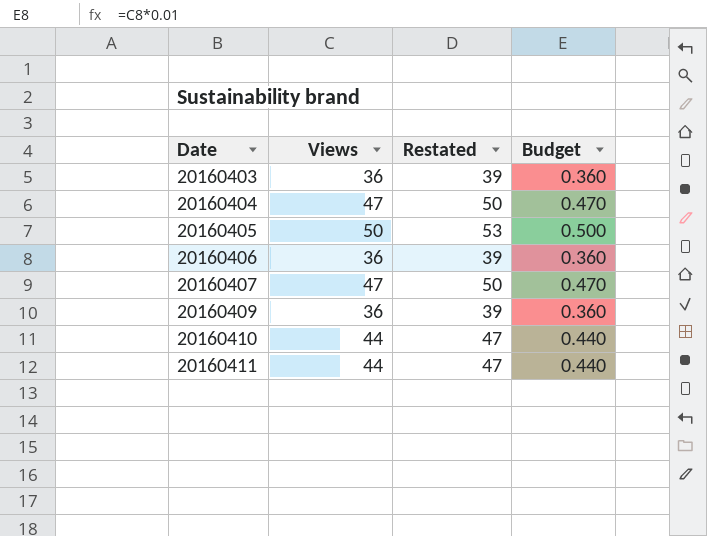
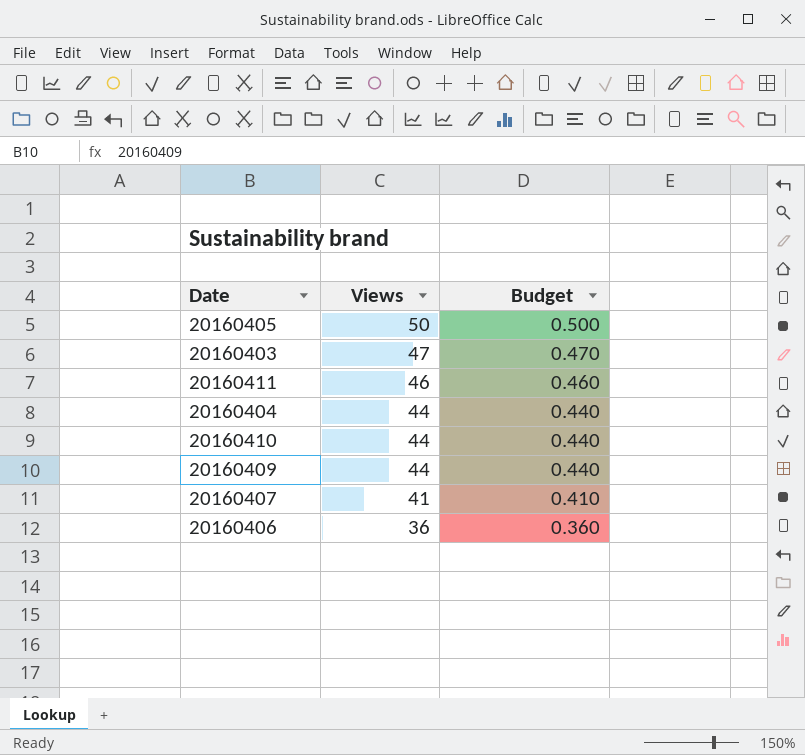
row order: Date ascending -> Views descending
column Restated | formula: [Views] + 3 -> none
20160403 | Views: 36 -> 47
20160403 | Budget: 0.360 -> 0.470
20160411 | Views: 44 -> 46
20160411 | Budget: 0.440 -> 0.460
20160404 | Views: 47 -> 44
20160404 | Budget: 0.470 -> 0.440
20160409 | Views: 36 -> 44
20160409 | Budget: 0.360 -> 0.440
20160407 | Views: 47 -> 41
20160407 | Budget: 0.470 -> 0.410

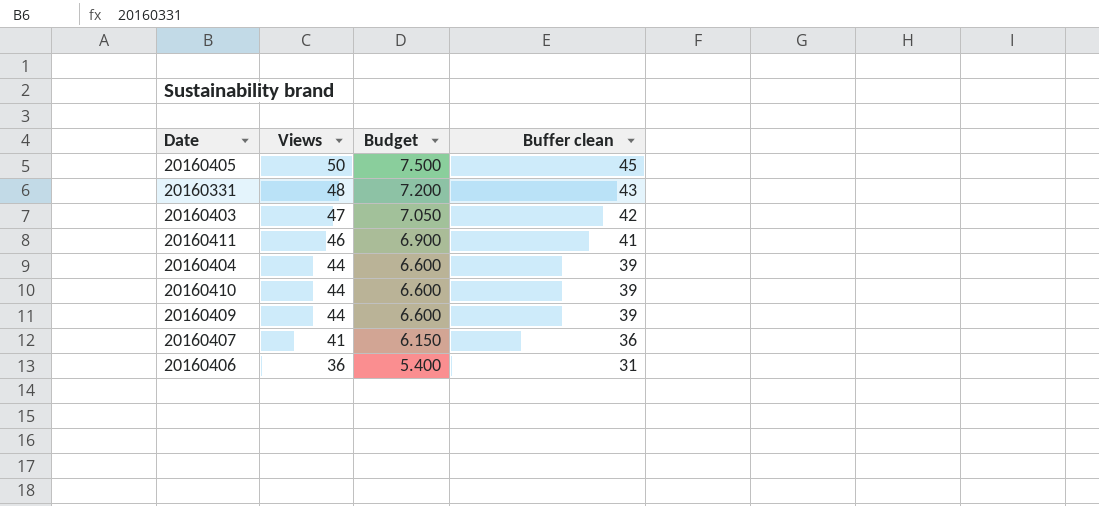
column Budget | formula: [Views] * 0.01 -> [Views] * 0.15
column Buffer clean | formula: none -> [Views] - 5
row 20160331: none -> 48 | 7.200 | 43

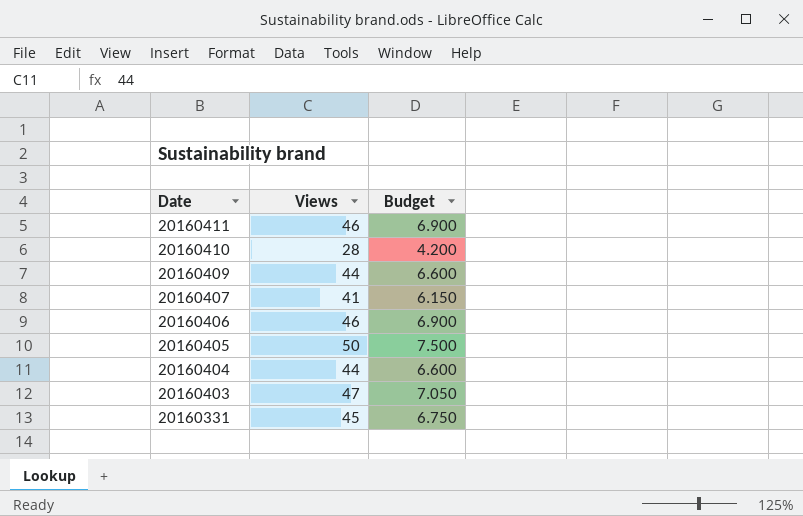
row order: Views descending -> Date descending
column Buffer clean | formula: [Views] - 5 -> none
20160410 | Views: 44 -> 28
20160410 | Budget: 6.600 -> 4.200
20160406 | Views: 36 -> 46
20160406 | Budget: 5.400 -> 6.900
20160331 | Views: 48 -> 45
20160331 | Budget: 7.200 -> 6.750

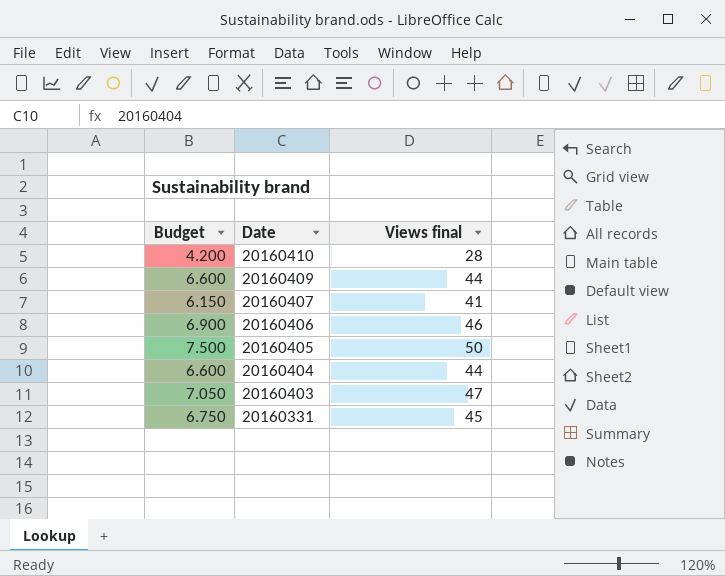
column Budget | position: 3 -> 1
column name: Views -> Views final
row 20160411: 46 | 6.900 -> none

